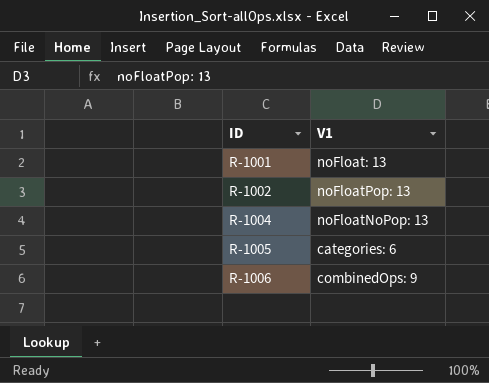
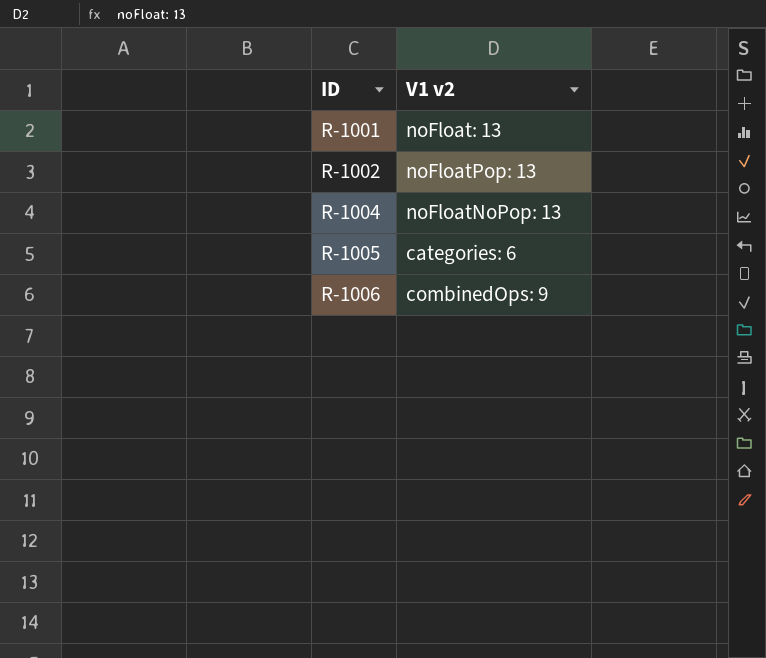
column name: V1 -> V1 v2

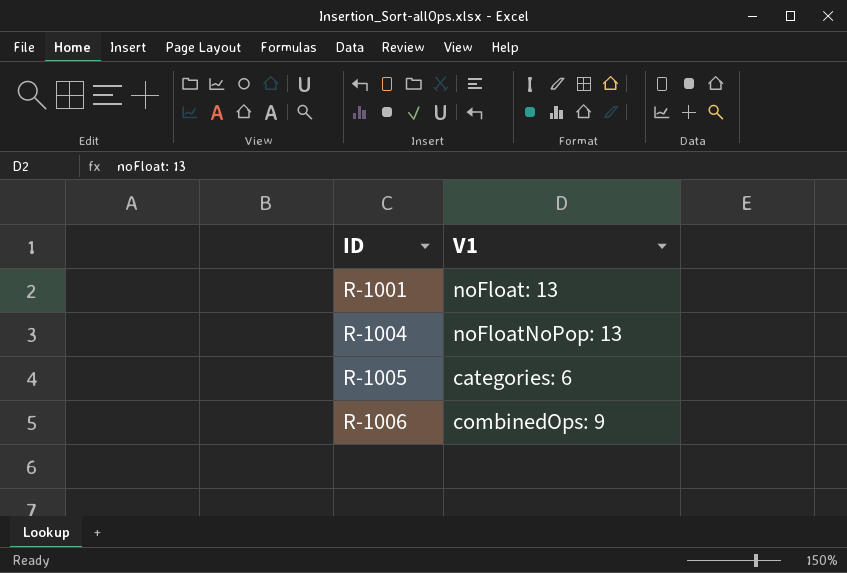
column name: V1 v2 -> V1
row R-1002: noFloatPop: 13 -> none

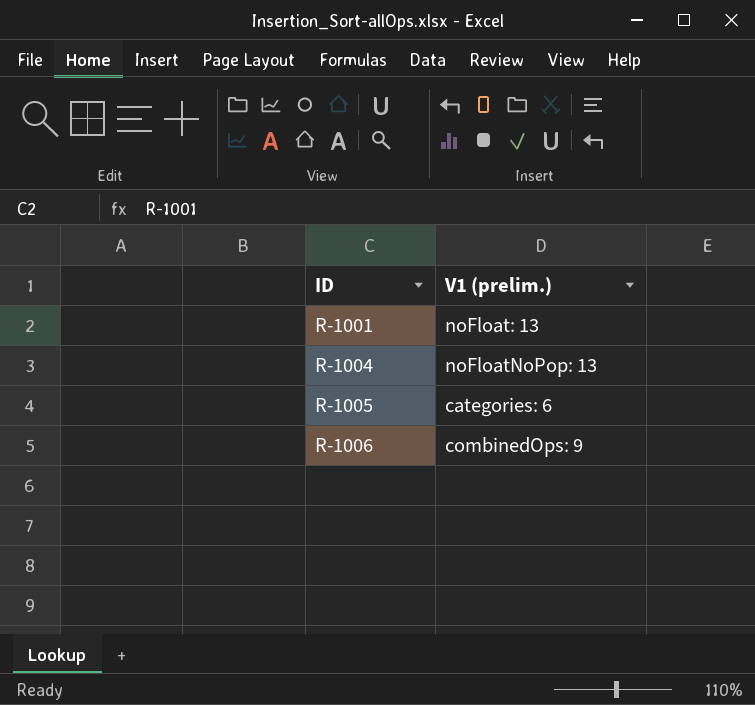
column name: V1 -> V1 (prelim.)

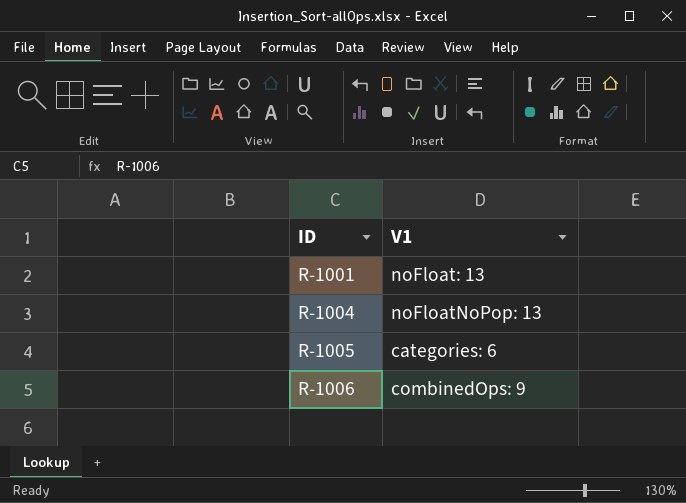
column name: V1 (prelim.) -> V1

